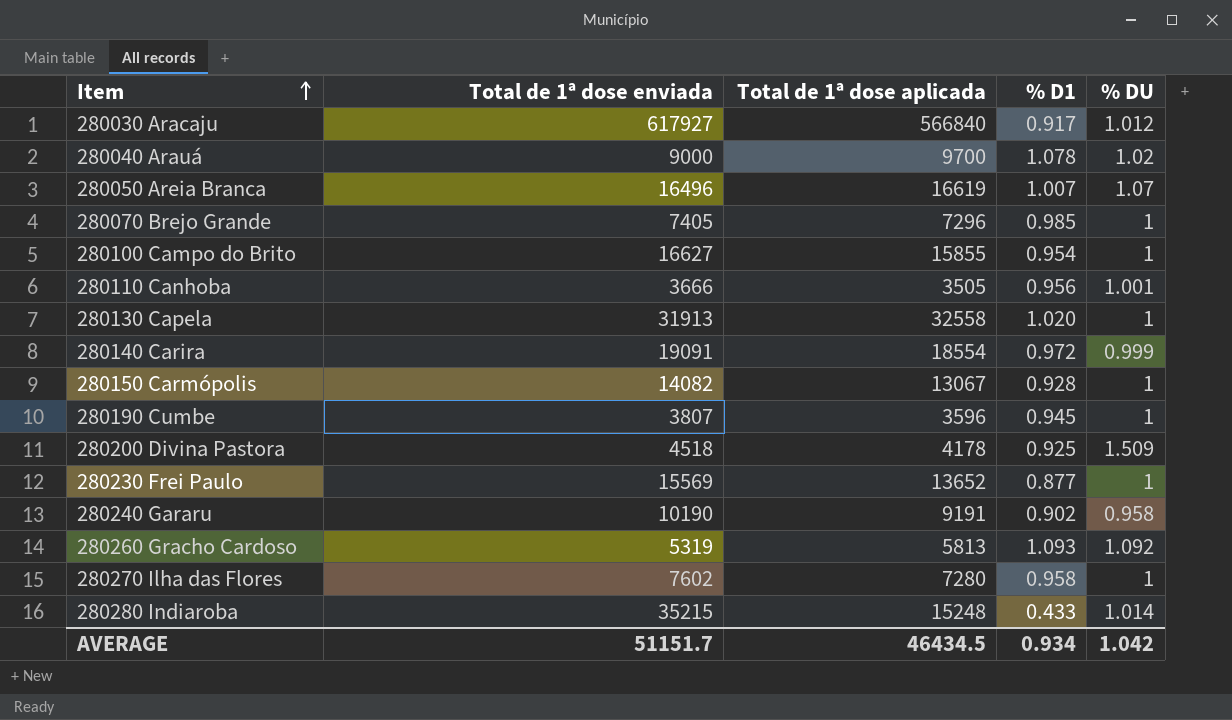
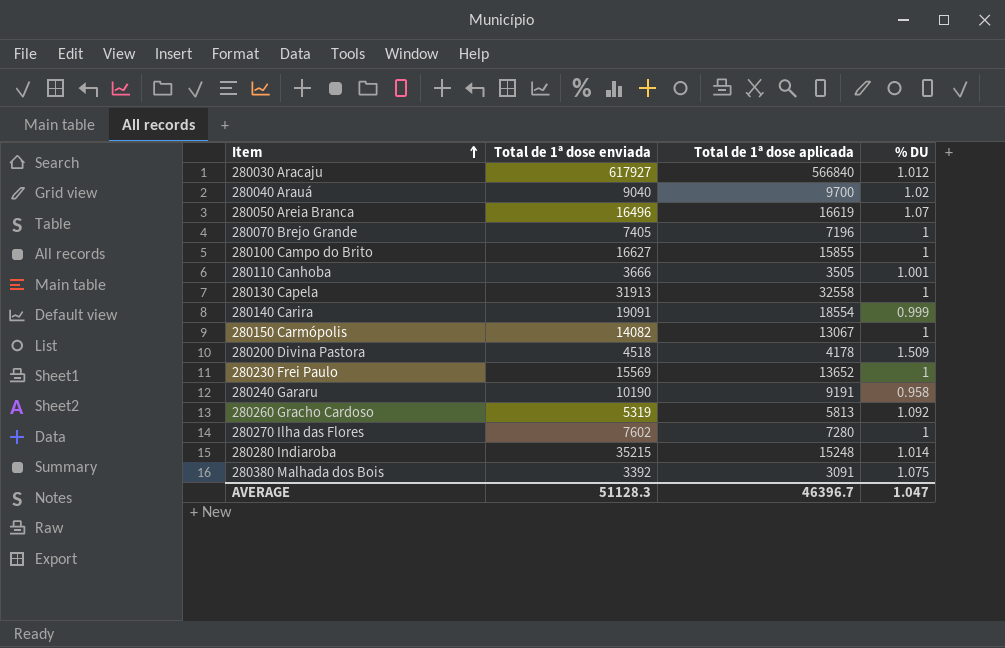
column % D1 | formula: [Total de 1ª dose aplicada] / [Total de 1ª dose enviada] -> none
row 280190 Cumbe: 3807 | 3596 | 0.945 | 1 -> none
280040 Arauá | Total de 1ª dose enviada: 9000 -> 9040
280070 Brejo Grande | Total de 1ª dose aplicada: 7296 -> 7196
row 280380 Malhada dos Bois: none -> 3392 | 3091 | 1.075
AVERAGE | Total de 1ª dose enviada: 51151.7 -> 51128.3
AVERAGE | Total de 1ª dose aplicada: 46434.5 -> 46396.7
AVERAGE | % DU: 1.042 -> 1.047

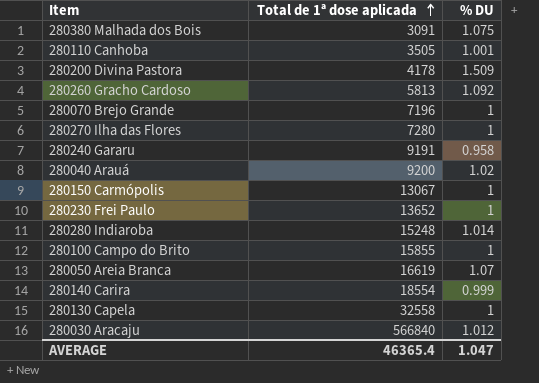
row order: Item ascending -> Total de 1ª dose aplicada ascending
column Total de 1ª dose enviada | position: 2 -> none
280040 Arauá | Total de 1ª dose aplicada: 9700 -> 9200
AVERAGE | Total de 1ª dose aplicada: 46396.7 -> 46365.4

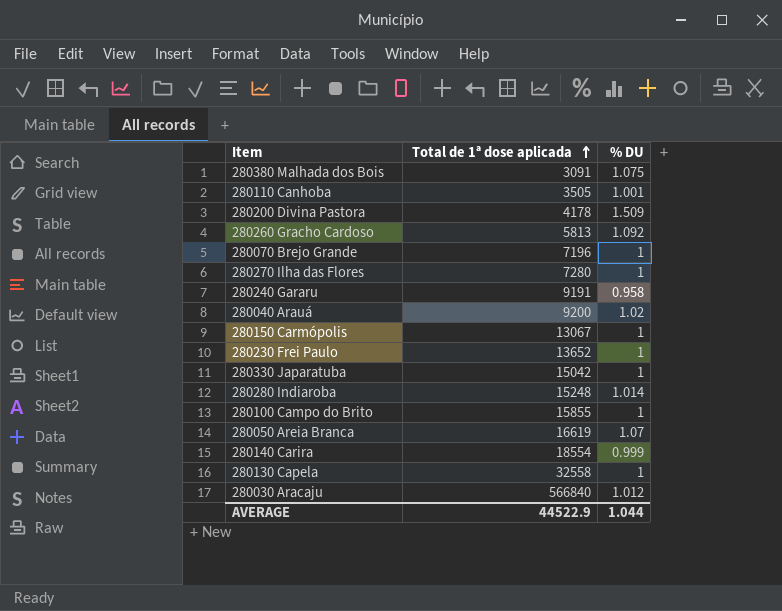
row 280330 Japaratuba: none -> 15042 | 1
AVERAGE | Total de 1ª dose aplicada: 46365.4 -> 44522.9
AVERAGE | % DU: 1.047 -> 1.044

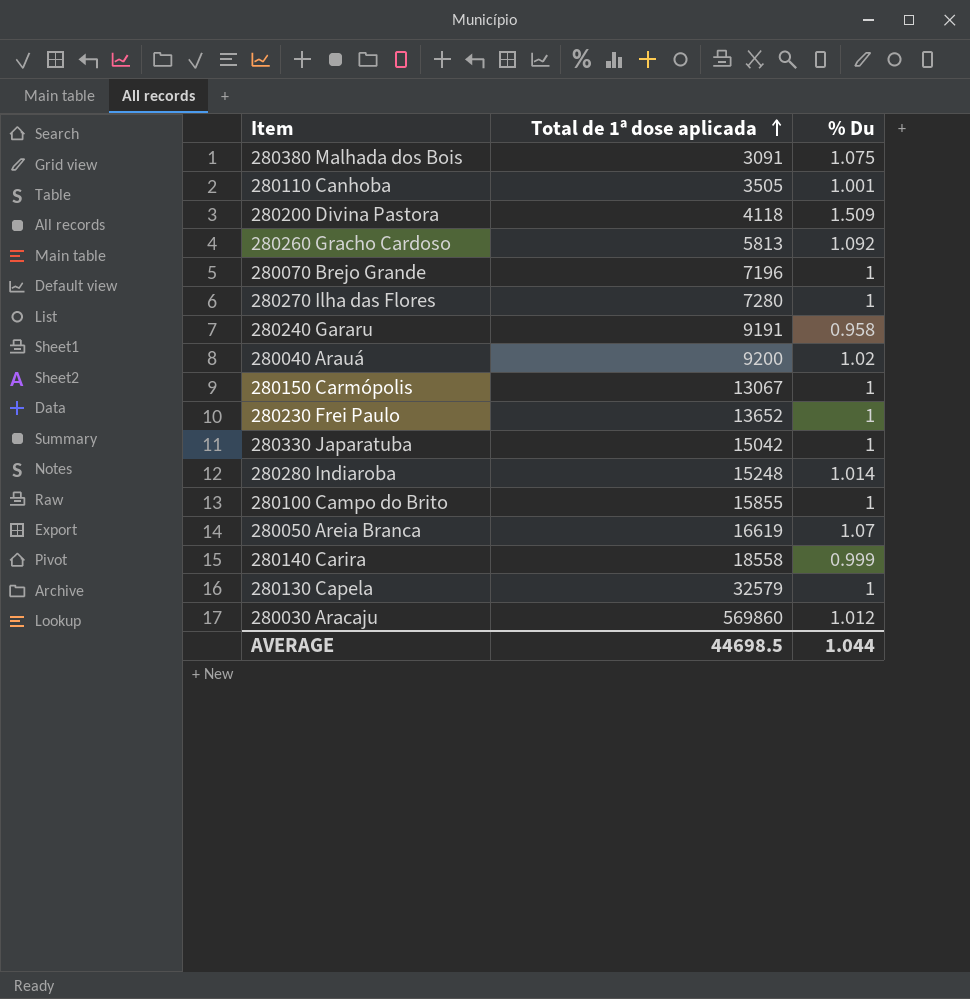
column name: % DU -> % Du
280200 Divina Pastora | Total de 1ª dose aplicada: 4178 -> 4118
280140 Carira | Total de 1ª dose aplicada: 18554 -> 18558
280130 Capela | Total de 1ª dose aplicada: 32558 -> 32579
280030 Aracaju | Total de 1ª dose aplicada: 566840 -> 569860
AVERAGE | Total de 1ª dose aplicada: 44522.9 -> 44698.5

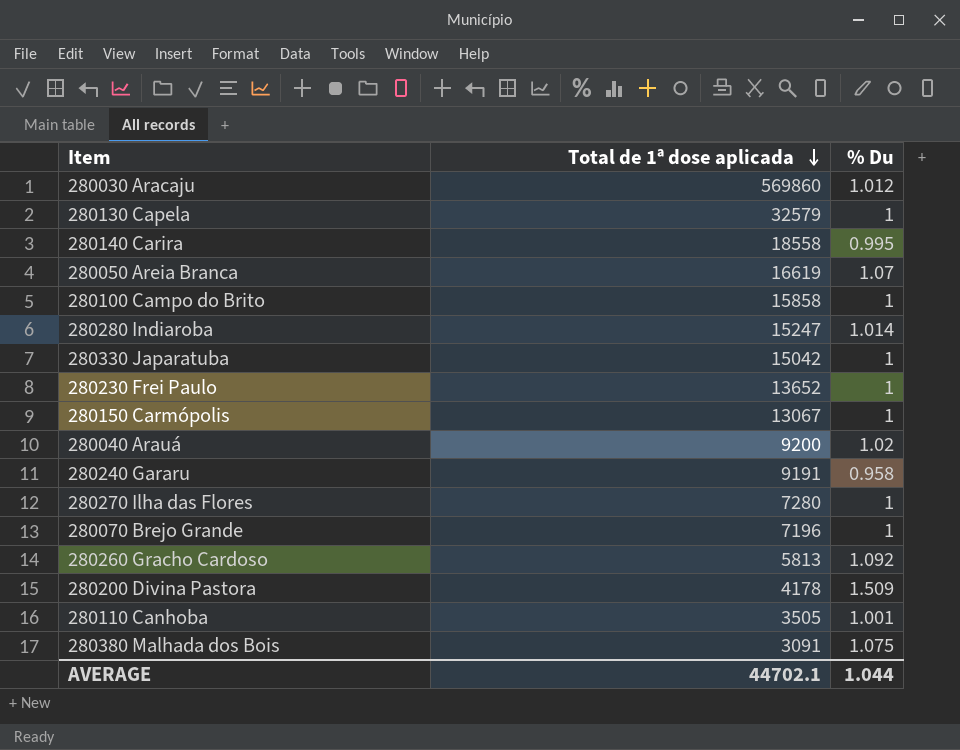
row order: Total de 1ª dose aplicada ascending -> Total de 1ª dose aplicada descending
280140 Carira | % Du: 0.999 -> 0.995
280100 Campo do Brito | Total de 1ª dose aplicada: 15855 -> 15858
280280 Indiaroba | Total de 1ª dose aplicada: 15248 -> 15247
280200 Divina Pastora | Total de 1ª dose aplicada: 4118 -> 4178
AVERAGE | Total de 1ª dose aplicada: 44698.5 -> 44702.1

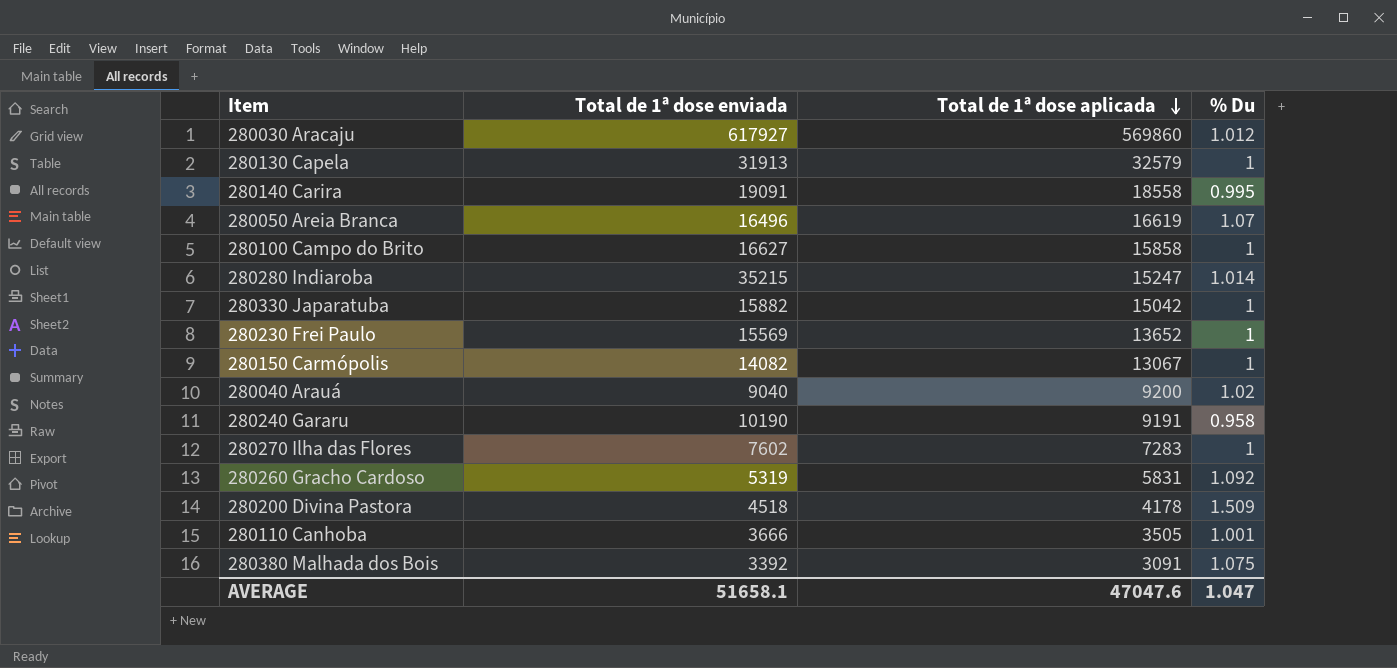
column Total de 1ª dose enviada | position: none -> 2
row 280070 Brejo Grande: 7196 | 1 -> none
280270 Ilha das Flores | Total de 1ª dose aplicada: 7280 -> 7283
280260 Gracho Cardoso | Total de 1ª dose aplicada: 5813 -> 5831
AVERAGE | Total de 1ª dose aplicada: 44702.1 -> 47047.6
AVERAGE | % Du: 1.044 -> 1.047

